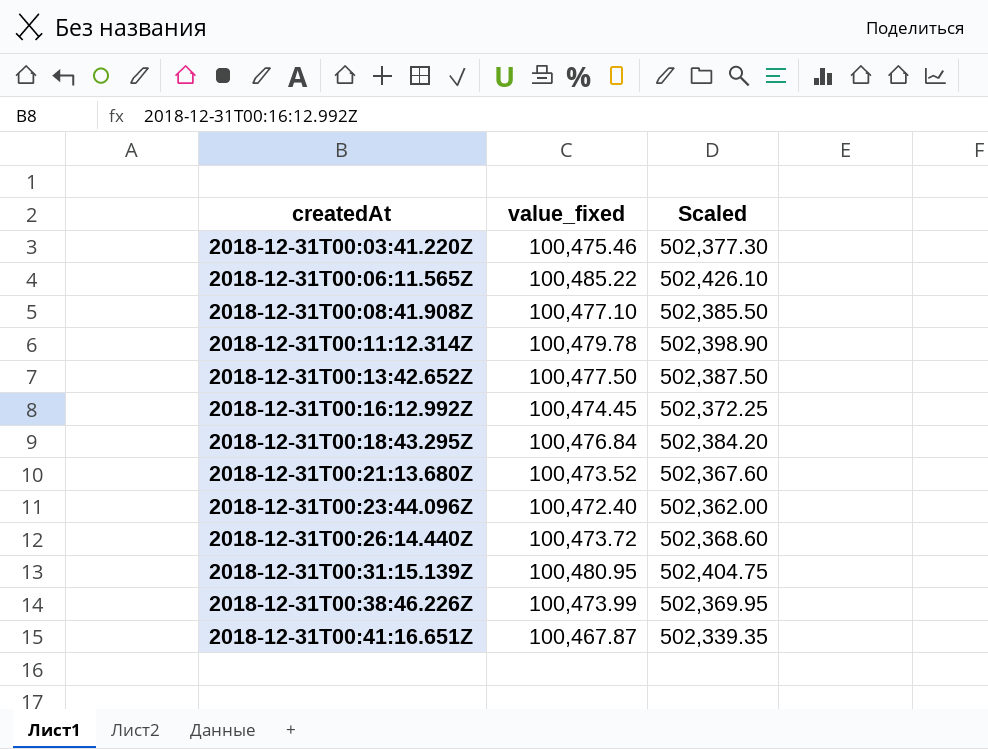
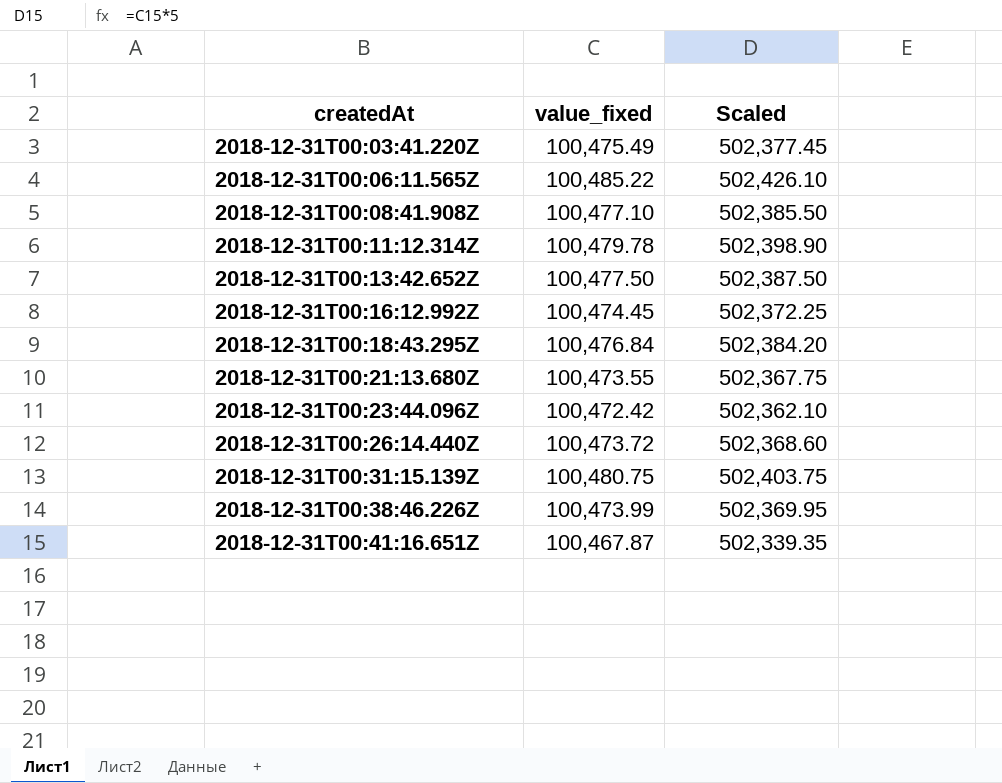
2018-12-31T00:03:41.220Z | value_fixed: 100,475.46 -> 100,475.49
2018-12-31T00:03:41.220Z | Scaled: 502,377.30 -> 502,377.45
2018-12-31T00:21:13.680Z | value_fixed: 100,473.52 -> 100,473.55
2018-12-31T00:21:13.680Z | Scaled: 502,367.60 -> 502,367.75
2018-12-31T00:23:44.096Z | value_fixed: 100,472.40 -> 100,472.42
2018-12-31T00:23:44.096Z | Scaled: 502,362.00 -> 502,362.10
2018-12-31T00:31:15.139Z | value_fixed: 100,480.95 -> 100,480.75
2018-12-31T00:31:15.139Z | Scaled: 502,404.75 -> 502,403.75

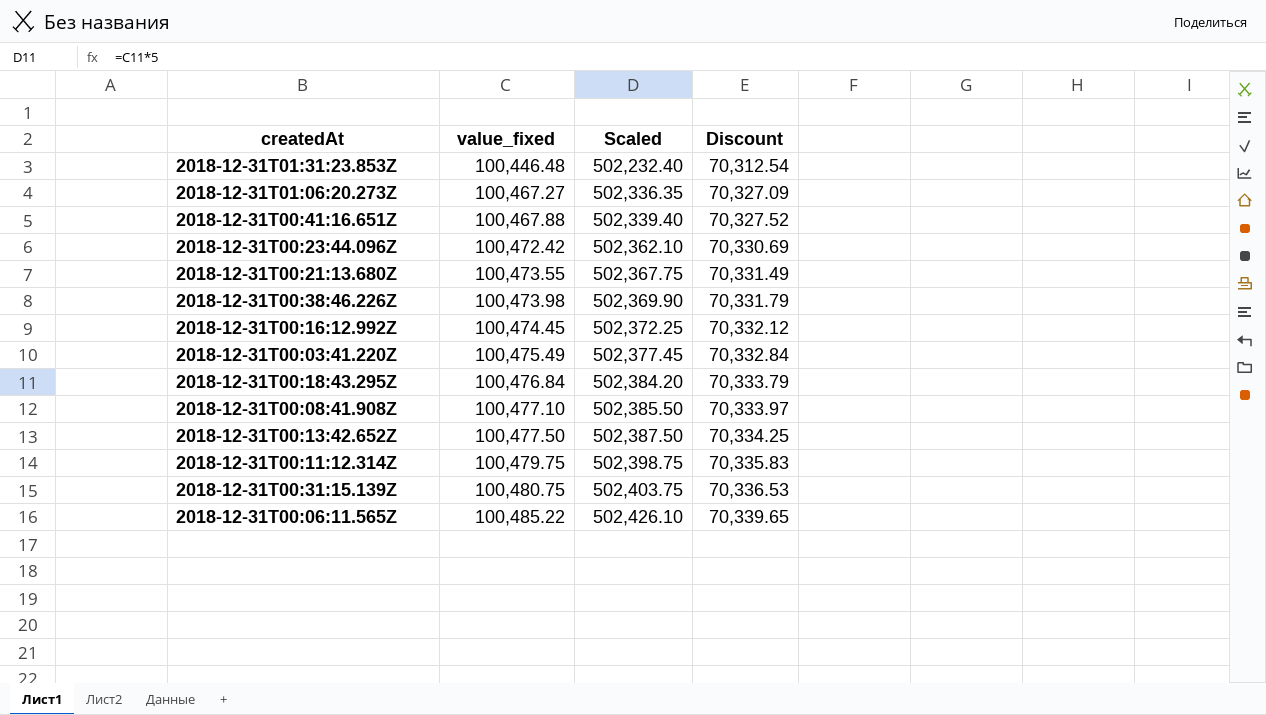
row order: createdAt ascending -> value_fixed ascending
column Discount | formula: none -> [value_fixed] * 0.7
row 2018-12-31T00:26:14.440Z: 100,473.72 | 502,368.60 -> none
row 2018-12-31T01:31:23.853Z: none -> 100,446.48 | 502,232.40 | 70,312.54
row 2018-12-31T01:06:20.273Z: none -> 100,467.27 | 502,336.35 | 70,327.09
2018-12-31T00:41:16.651Z | value_fixed: 100,467.87 -> 100,467.88
2018-12-31T00:41:16.651Z | Scaled: 502,339.35 -> 502,339.40
2018-12-31T00:38:46.226Z | value_fixed: 100,473.99 -> 100,473.98
2018-12-31T00:38:46.226Z | Scaled: 502,369.95 -> 502,369.90
2018-12-31T00:11:12.314Z | value_fixed: 100,479.78 -> 100,479.75
2018-12-31T00:11:12.314Z | Scaled: 502,398.90 -> 502,398.75

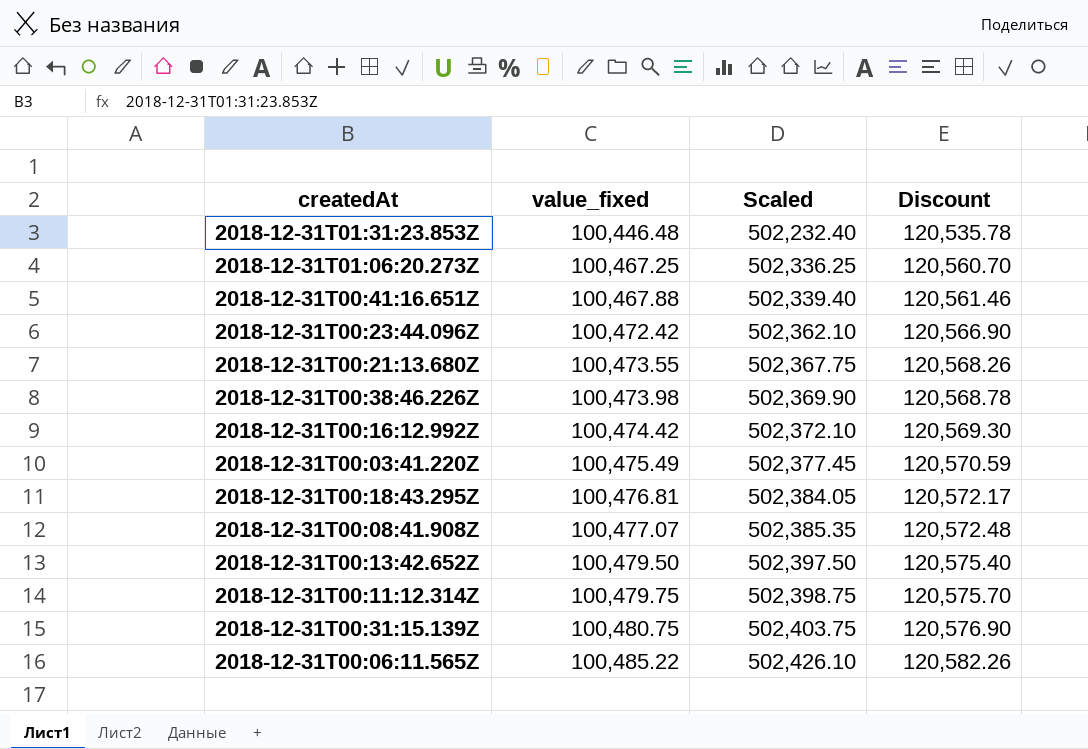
column Discount | formula: [value_fixed] * 0.7 -> [value_fixed] * 1.2
2018-12-31T01:06:20.273Z | value_fixed: 100,467.27 -> 100,467.25
2018-12-31T01:06:20.273Z | Scaled: 502,336.35 -> 502,336.25
2018-12-31T00:16:12.992Z | value_fixed: 100,474.45 -> 100,474.42
2018-12-31T00:16:12.992Z | Scaled: 502,372.25 -> 502,372.10
2018-12-31T00:18:43.295Z | value_fixed: 100,476.84 -> 100,476.81
2018-12-31T00:18:43.295Z | Scaled: 502,384.20 -> 502,384.05
2018-12-31T00:08:41.908Z | value_fixed: 100,477.10 -> 100,477.07
2018-12-31T00:08:41.908Z | Scaled: 502,385.50 -> 502,385.35
2018-12-31T00:13:42.652Z | value_fixed: 100,477.50 -> 100,479.50
2018-12-31T00:13:42.652Z | Scaled: 502,387.50 -> 502,397.50

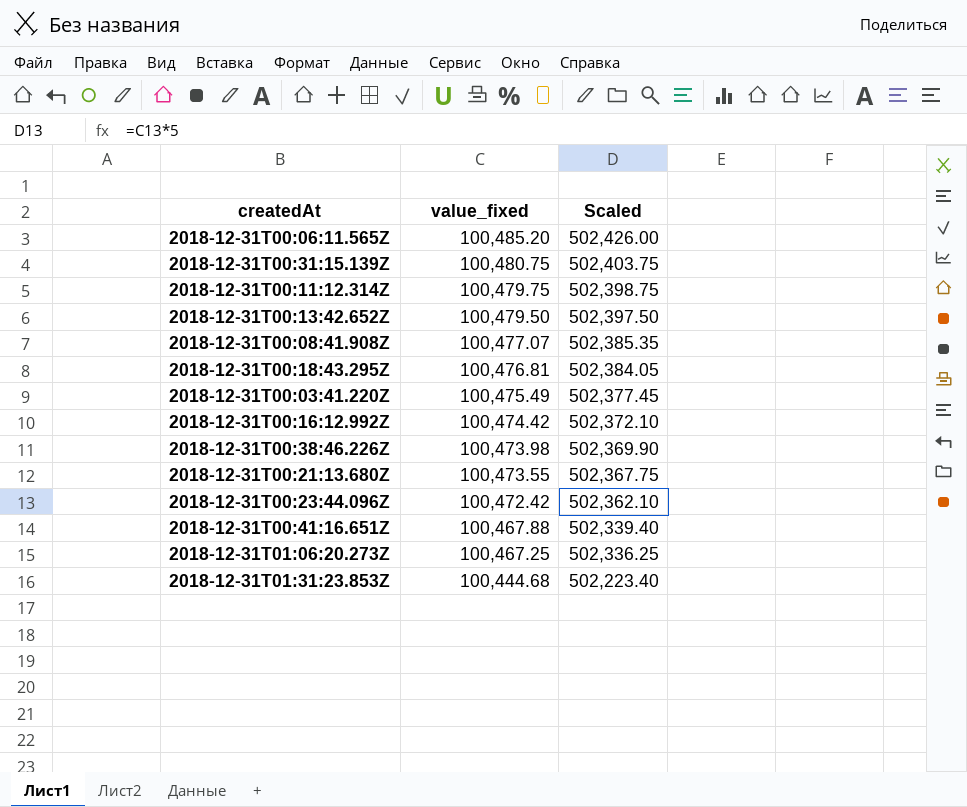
row order: value_fixed ascending -> value_fixed descending
column Discount | formula: [value_fixed] * 1.2 -> none
2018-12-31T00:06:11.565Z | value_fixed: 100,485.22 -> 100,485.20
2018-12-31T00:06:11.565Z | Scaled: 502,426.10 -> 502,426.00
2018-12-31T01:31:23.853Z | value_fixed: 100,446.48 -> 100,444.68
2018-12-31T01:31:23.853Z | Scaled: 502,232.40 -> 502,223.40

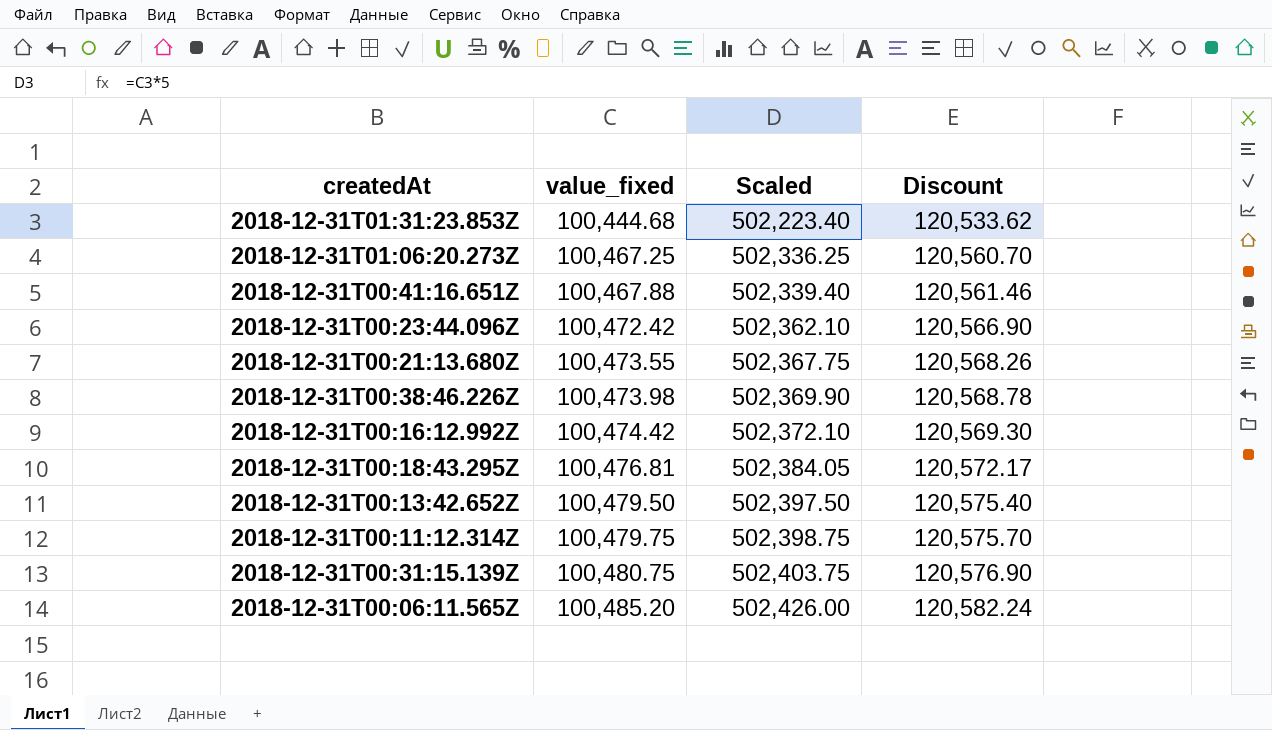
row order: value_fixed descending -> value_fixed ascending
column Discount | formula: none -> [value_fixed] * 1.2
row 2018-12-31T00:08:41.908Z: 100,477.07 | 502,385.35 -> none
row 2018-12-31T00:03:41.220Z: 100,475.49 | 502,377.45 -> none

